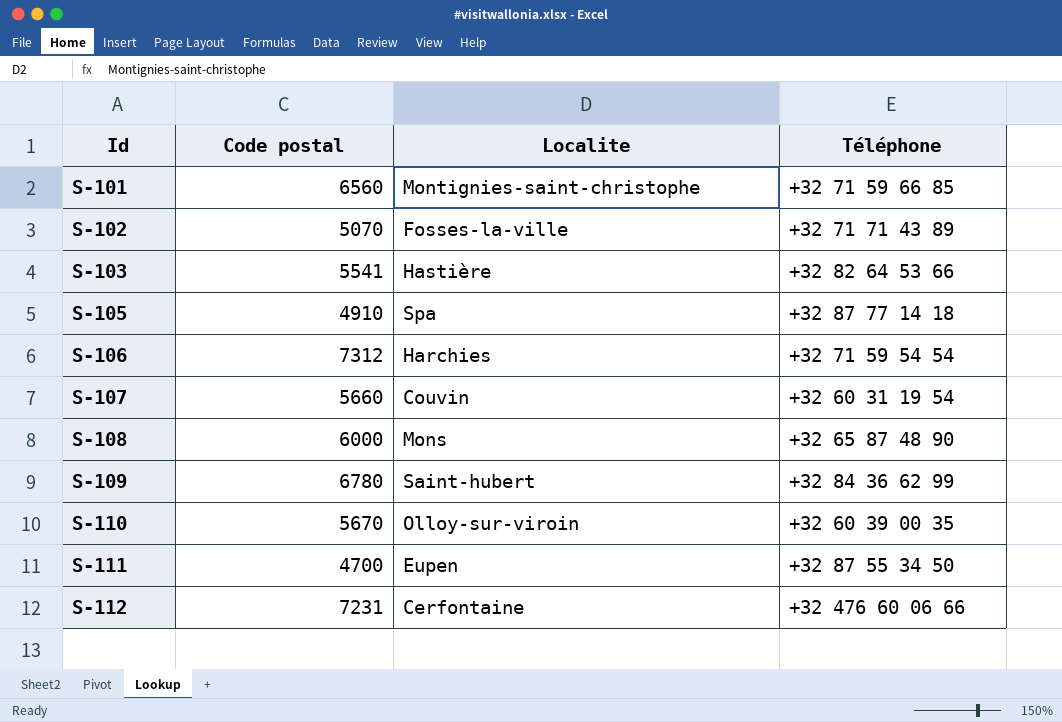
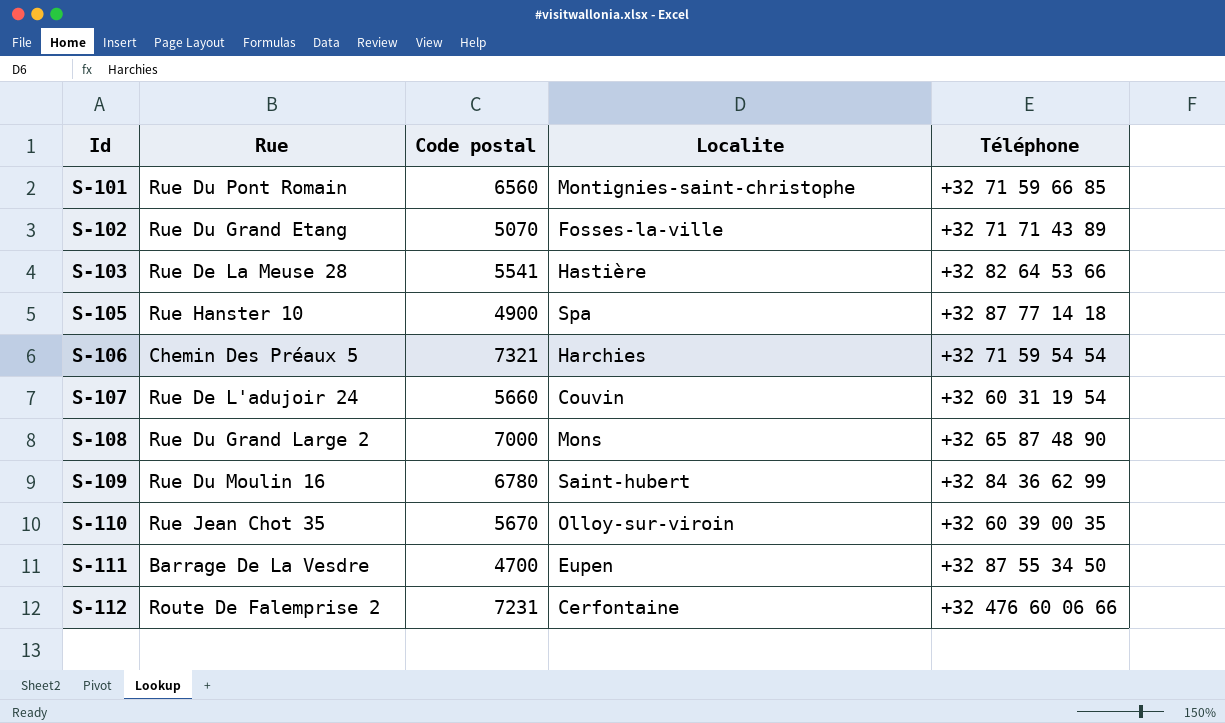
column Rue | position: none -> 2
S-105 | Code postal: 4910 -> 4900
S-106 | Code postal: 7312 -> 7321
S-108 | Code postal: 6000 -> 7000

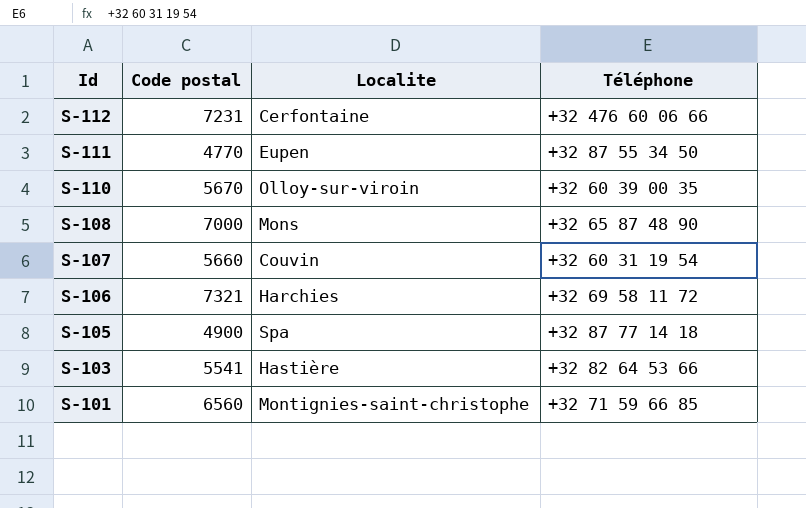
row order: Id ascending -> Id descending
column Rue | position: 2 -> none
row S-102: Rue Du Grand Etang | 5070 | Fosses-la-ville | +32 71 71 43 89 -> none
row S-109: Rue Du Moulin 16 | 6780 | Saint-hubert | +32 84 36 62 99 -> none
S-111 | Code postal: 4700 -> 4770
S-106 | Téléphone: +32 71 59 54 54 -> +32 69 58 11 72

